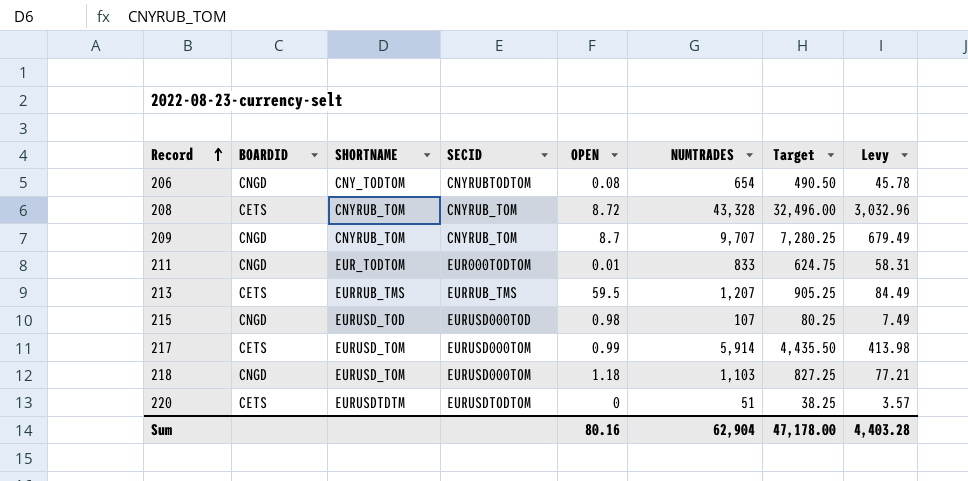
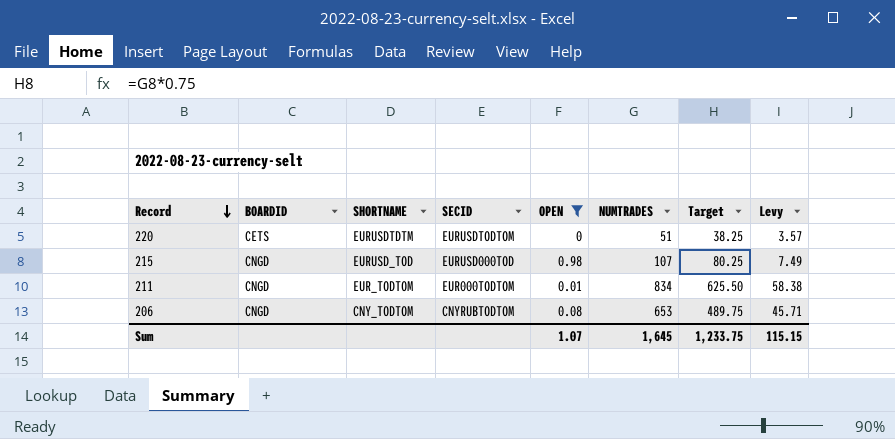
filter: none -> OPEN <= 0.98
row order: Record ascending -> Record descending
211 | NUMTRADES: 833 -> 834
211 | Target: 624.75 -> 625.50
211 | Levy: 58.31 -> 58.38
206 | NUMTRADES: 654 -> 653
206 | Target: 490.50 -> 489.75
206 | Levy: 45.78 -> 45.71
Sum | OPEN: 80.16 -> 1.07
Sum | NUMTRADES: 62,904 -> 1,645
Sum | Target: 47,178.00 -> 1,233.75
Sum | Levy: 4,403.28 -> 115.15

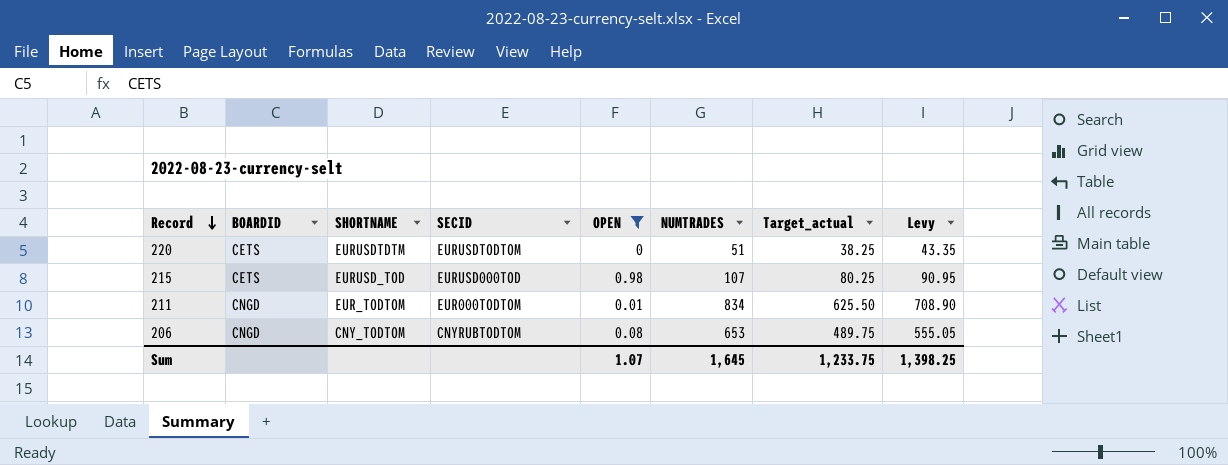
column name: Target -> Target_actual
column Levy | formula: [NUMTRADES] * 0.07 -> [NUMTRADES] * 0.85
215 | BOARDID: CNGD -> CETS
Sum | Levy: 115.15 -> 1,398.25

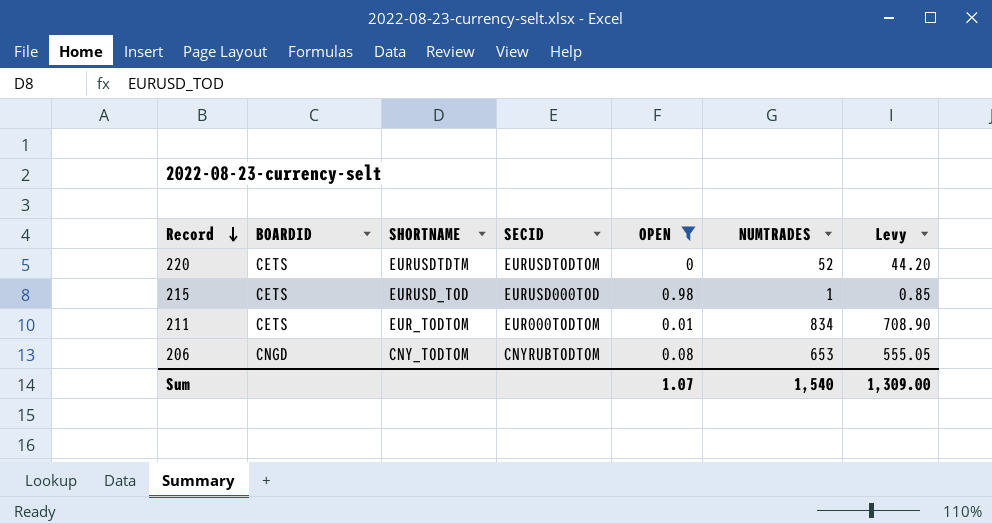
column Target_actual | formula: [NUMTRADES] * 0.75 -> none
220 | NUMTRADES: 51 -> 52
220 | Levy: 43.35 -> 44.20
215 | NUMTRADES: 107 -> 1
215 | Levy: 90.95 -> 0.85
211 | BOARDID: CNGD -> CETS
Sum | NUMTRADES: 1,645 -> 1,540
Sum | Levy: 1,398.25 -> 1,309.00

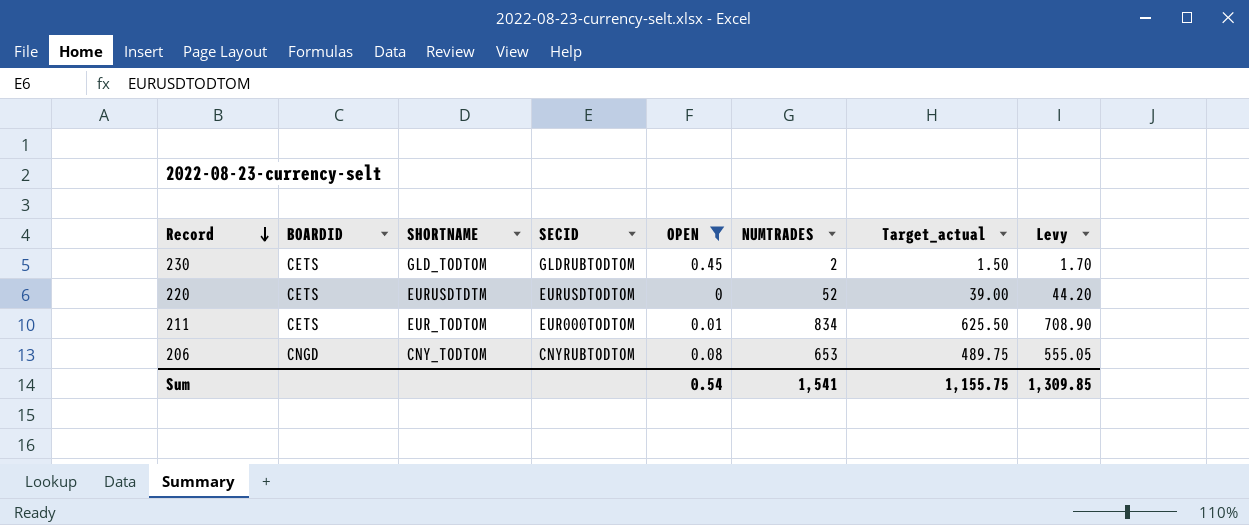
column Target_actual | formula: none -> [NUMTRADES] * 0.75
row 215: CETS | EURUSD_TOD | EURUSD000TOD | 0.98 | 1 | 0.85 -> none
row 230: none -> CETS | GLD_TODTOM | GLDRUBTODTOM | 0.45 | 2 | 1.50 | 1.70
Sum | OPEN: 1.07 -> 0.54
Sum | NUMTRADES: 1,540 -> 1,541
Sum | Levy: 1,309.00 -> 1,309.85

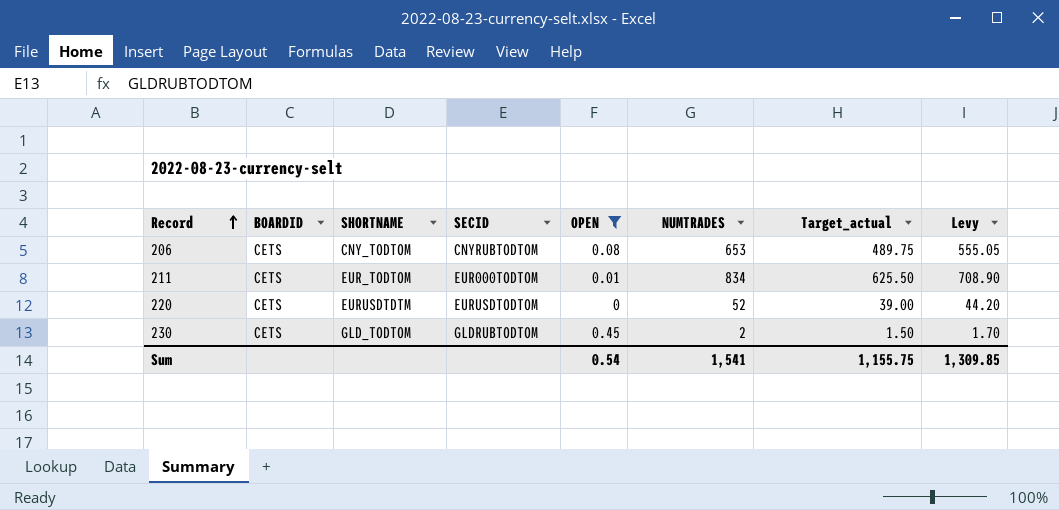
row order: Record descending -> Record ascending
206 | BOARDID: CNGD -> CETS

